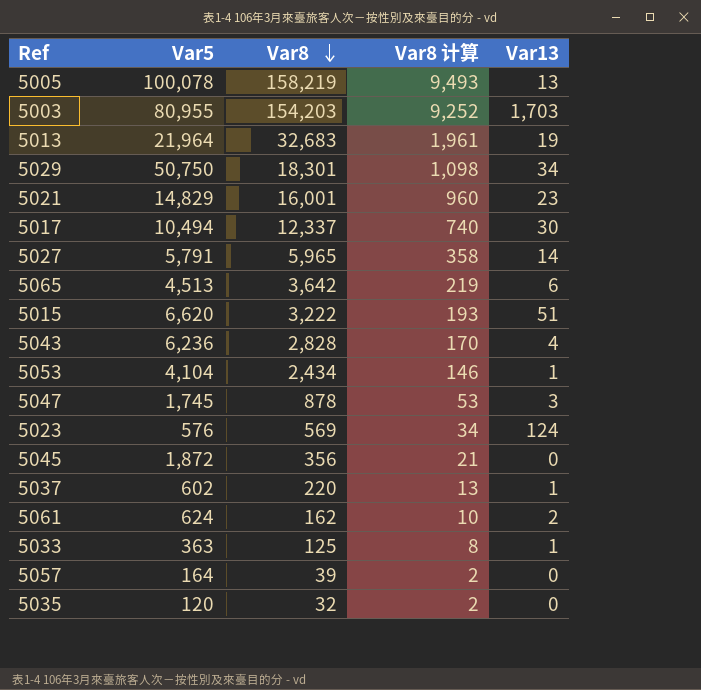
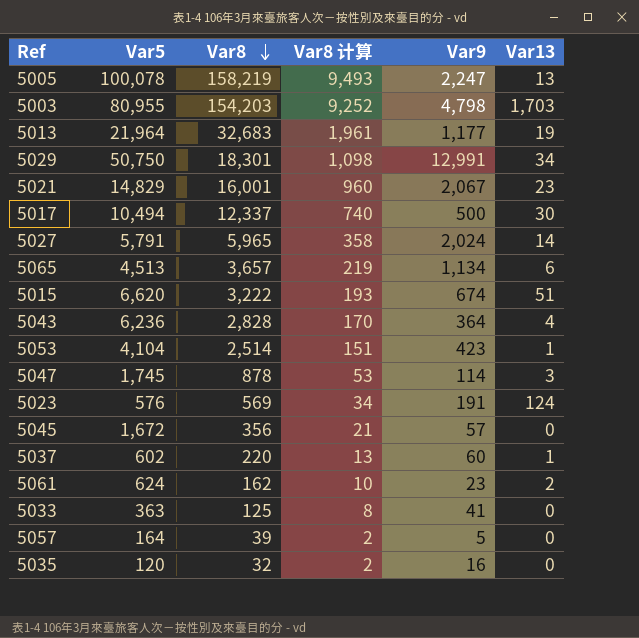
column Var9 | position: none -> 5
5065 | Var8: 3,642 -> 3,657
5053 | Var8: 2,434 -> 2,514
5053 | Var8 计算: 146 -> 151
5045 | Var5: 1,872 -> 1,672
5033 | Var13: 1 -> 0

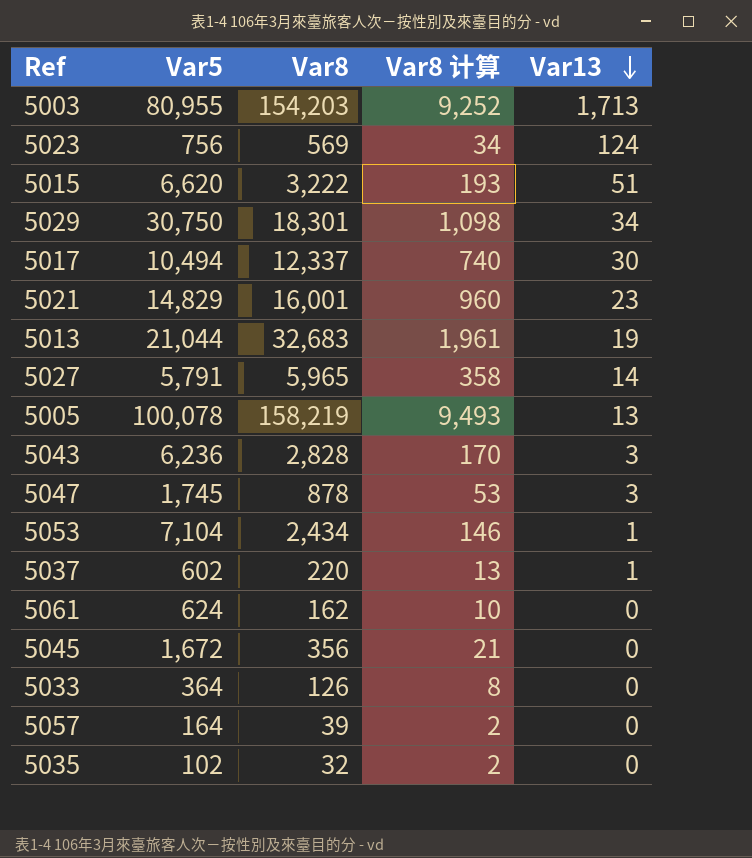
row order: Var8 descending -> Var13 descending
column Var9 | position: 5 -> none
row 5065: 4,513 | 3,657 | 219 | 1,134 | 6 -> none
5003 | Var13: 1,703 -> 1,713
5023 | Var5: 576 -> 756
5029 | Var5: 50,750 -> 30,750
5013 | Var5: 21,964 -> 21,044
5043 | Var13: 4 -> 3
5053 | Var5: 4,104 -> 7,104
5053 | Var8: 2,514 -> 2,434
5053 | Var8 计算: 151 -> 146
5061 | Var13: 2 -> 0
5033 | Var5: 363 -> 364
5033 | Var8: 125 -> 126
5035 | Var5: 120 -> 102

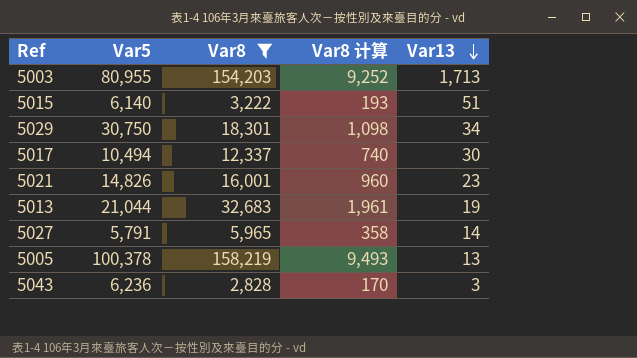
filter: none -> Var8 >= 2,828
5015 | Var5: 6,620 -> 6,140
5021 | Var5: 14,829 -> 14,826
5005 | Var5: 100,078 -> 100,378

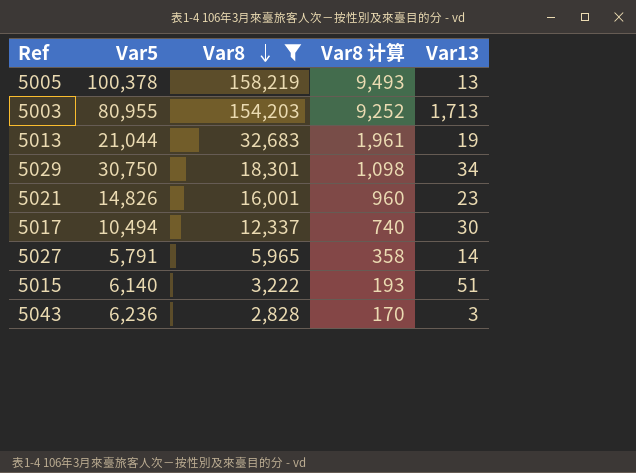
row order: Var13 descending -> Var8 descending

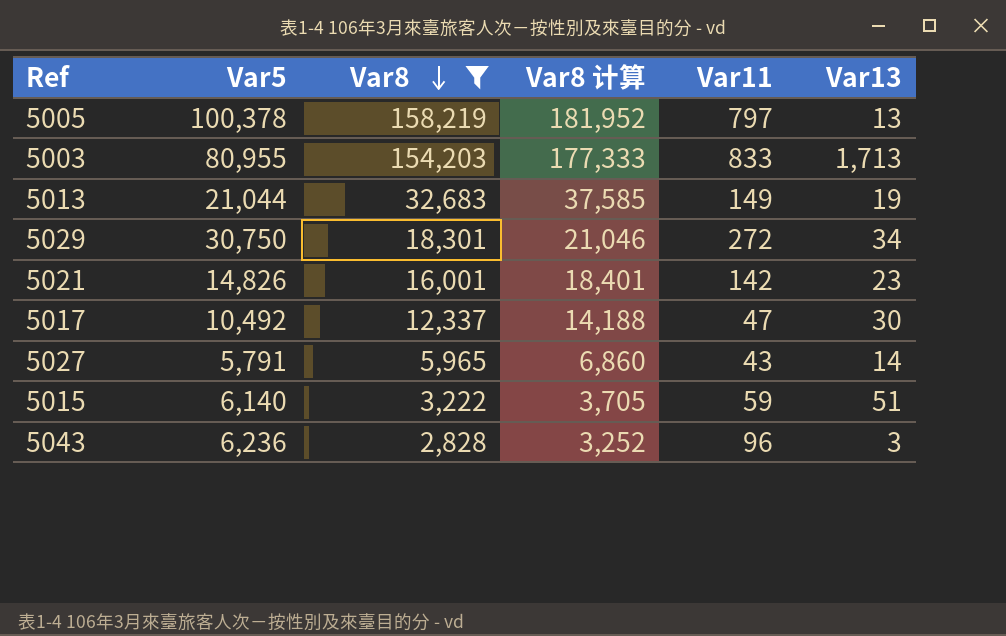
column Var8 计算 | formula: [Var8] * 0.06 -> [Var8] * 1.15
column Var11 | position: none -> 5
5017 | Var5: 10,494 -> 10,492

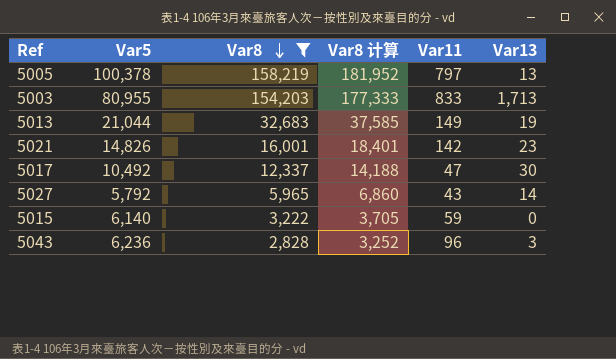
row 5029: 30,750 | 18,301 | 21,046 | 272 | 34 -> none
5027 | Var5: 5,791 -> 5,792
5015 | Var13: 51 -> 0

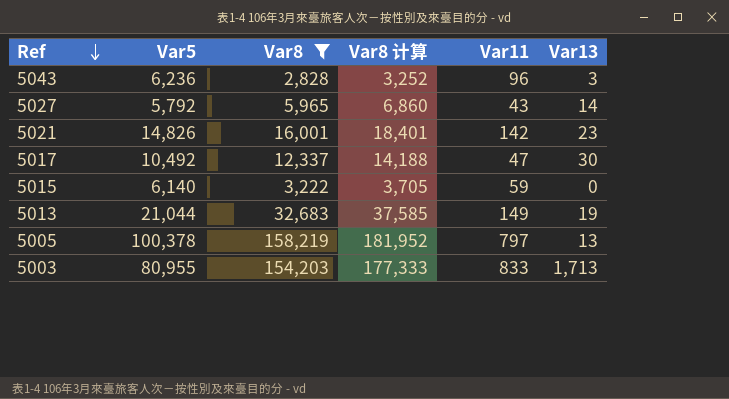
row order: Var8 descending -> Ref descending

